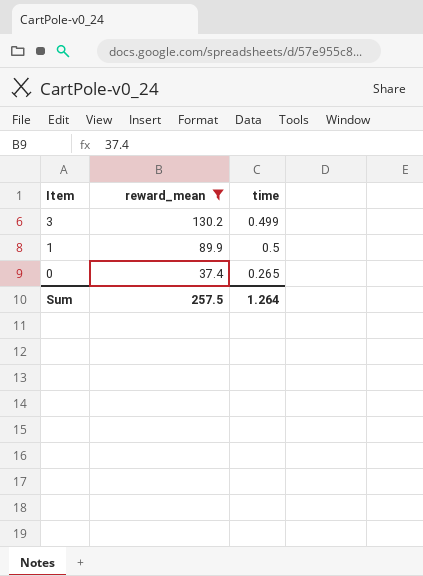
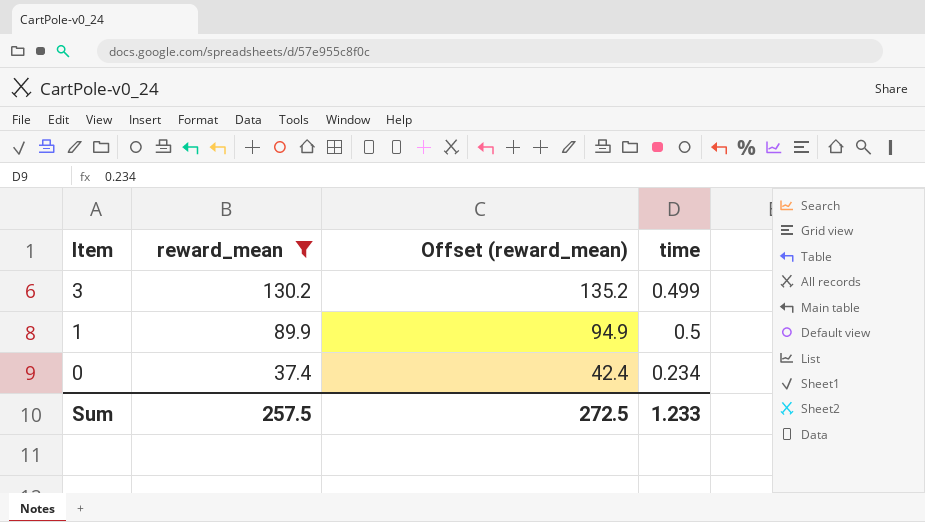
column Offset (reward_mean) | formula: none -> [reward_mean] + 5
0 | time: 0.265 -> 0.234
Sum | time: 1.264 -> 1.233

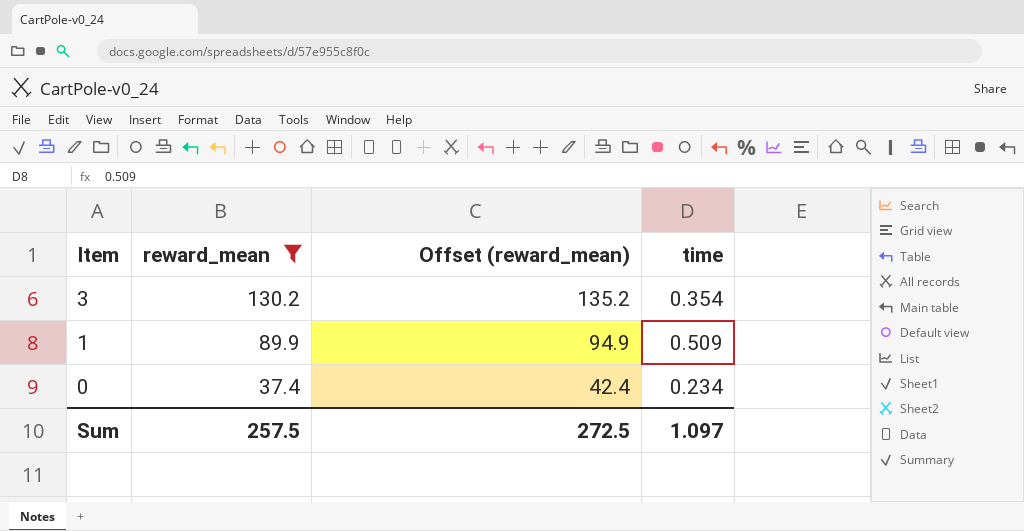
3 | time: 0.499 -> 0.354
1 | time: 0.5 -> 0.509
Sum | time: 1.233 -> 1.097

